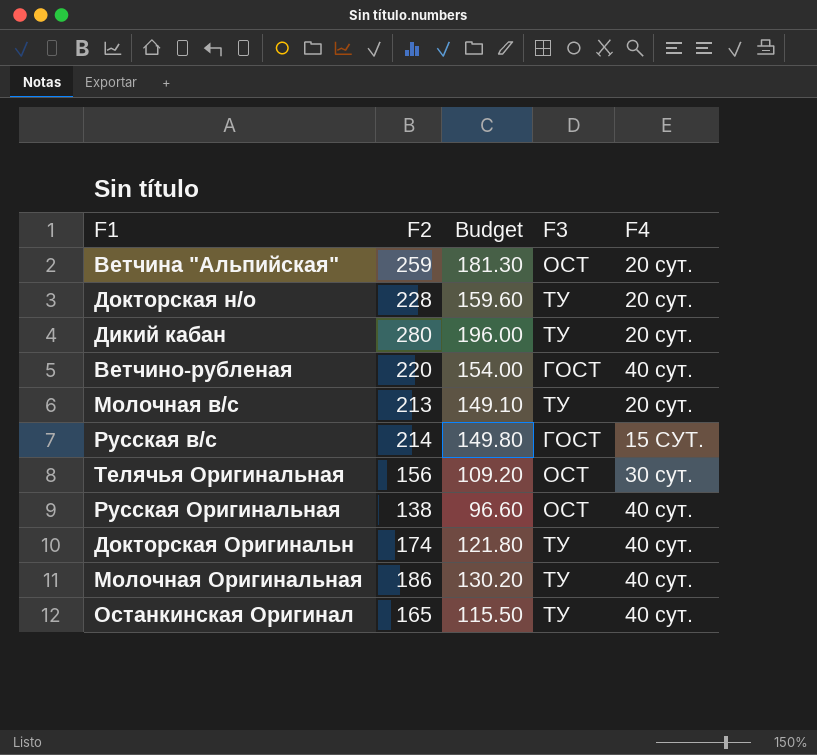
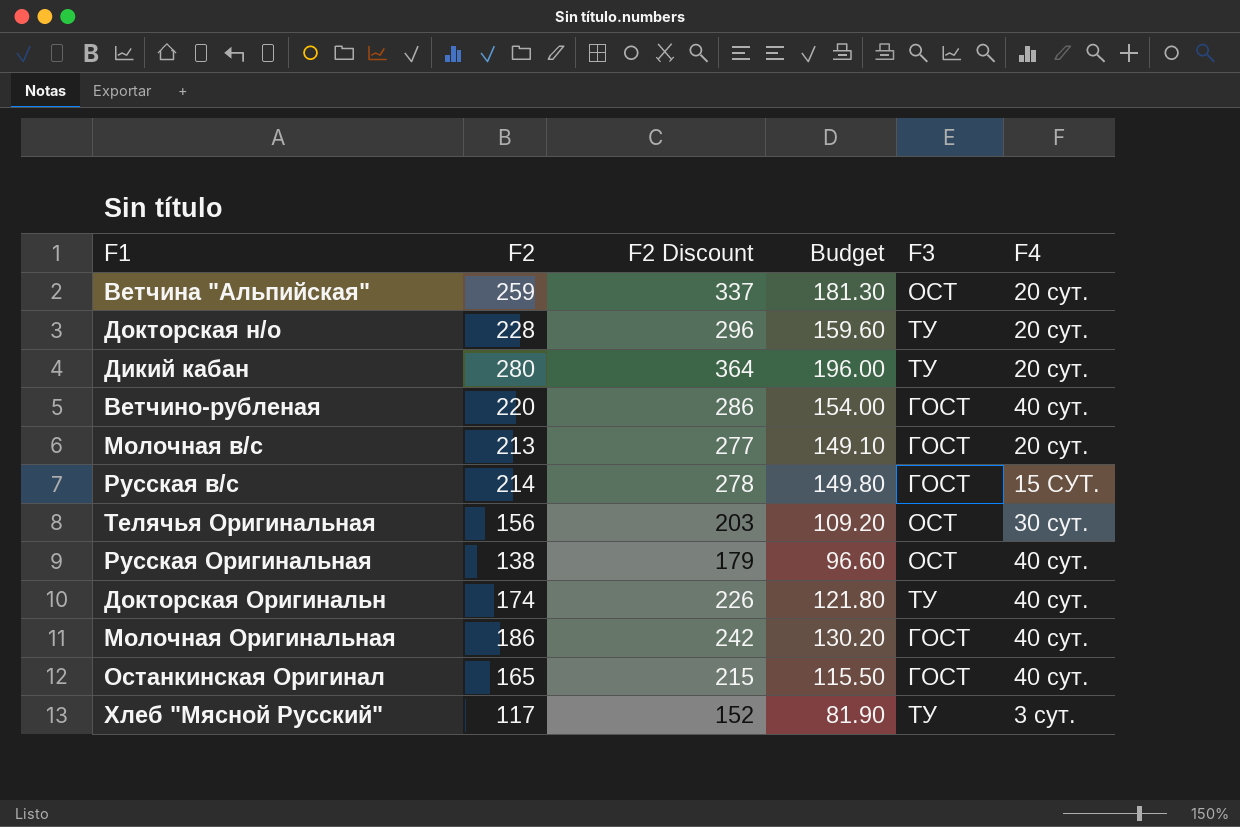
column F2 Discount | formula: none -> [F2] * 1.3
Молочная в/с | F3: ТУ -> ГОСТ
Молочная Оригинальная | F3: ТУ -> ГОСТ
Останкинская Оригинал | F3: ТУ -> ГОСТ
row Хлеб "Мясной Русский": none -> 117 | 152 | 81.90 | ТУ | 3 сут.

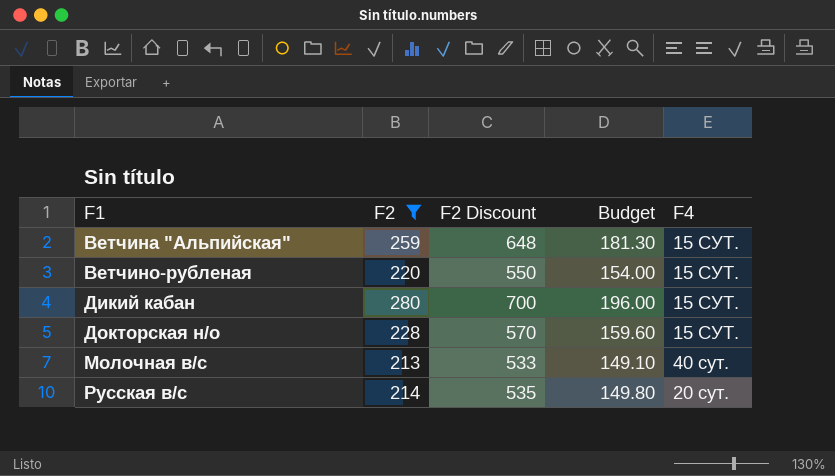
filter: none -> F2 >= 213
row order: none -> F1 ascending
column F3 | position: 5 -> none
column F2 Discount | formula: [F2] * 1.3 -> [F2] * 2.5
Ветчина "Альпийская" | F4: 20 сут. -> 15 СУТ.
Ветчино-рубленая | F4: 40 сут. -> 15 СУТ.
Дикий кабан | F4: 20 сут. -> 15 СУТ.
Докторская н/о | F4: 20 сут. -> 15 СУТ.
Молочная в/с | F4: 20 сут. -> 40 сут.
Русская в/с | F4: 15 СУТ. -> 20 сут.

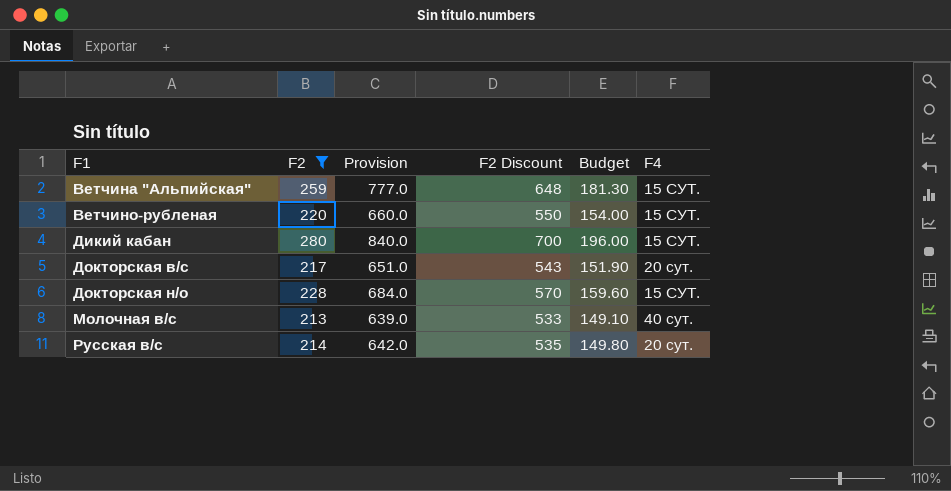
column Provision | formula: none -> [F2] * 3
row Докторская в/с: none -> 217 | 651.0 | 543 | 151.90 | 20 сут.

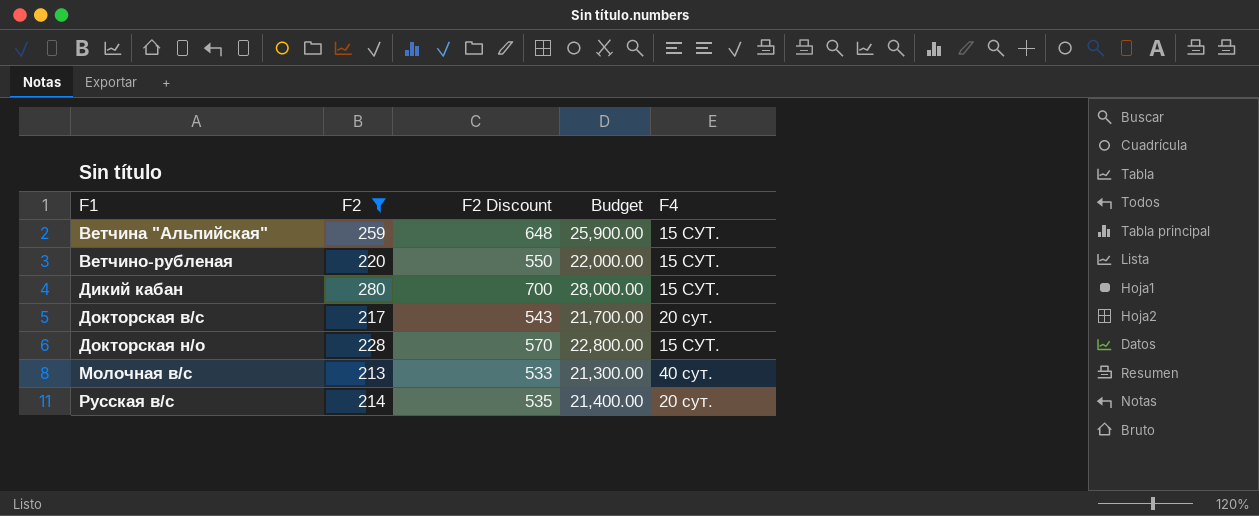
column Provision | formula: [F2] * 3 -> none
column Budget | formula: [F2] * 0.7 -> [F2] * 100

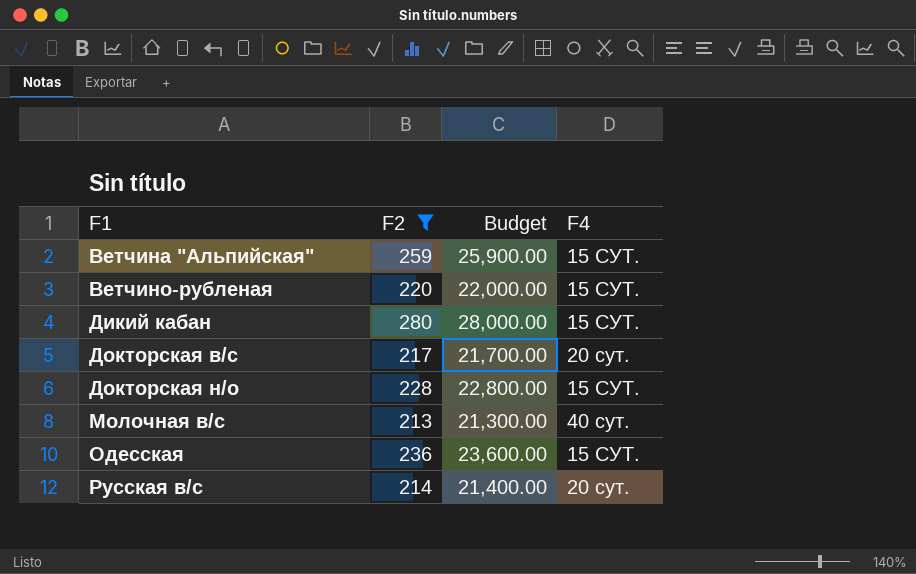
column F2 Discount | formula: [F2] * 2.5 -> none
row Одесская: none -> 236 | 23,600.00 | 15 СУТ.

